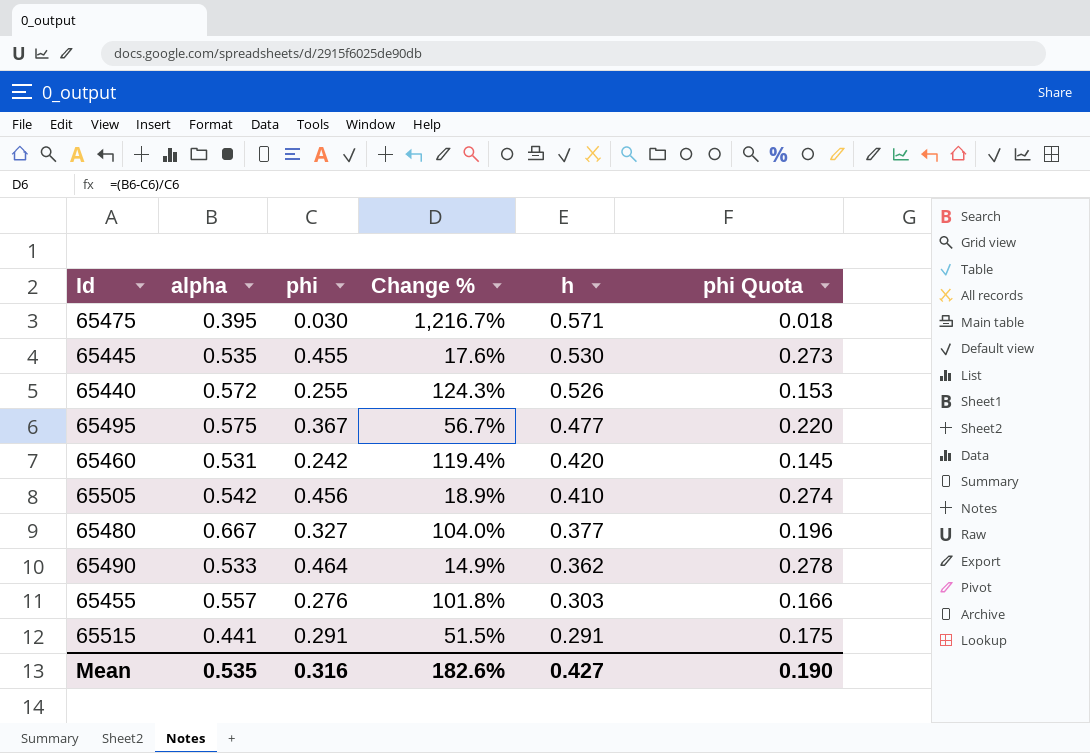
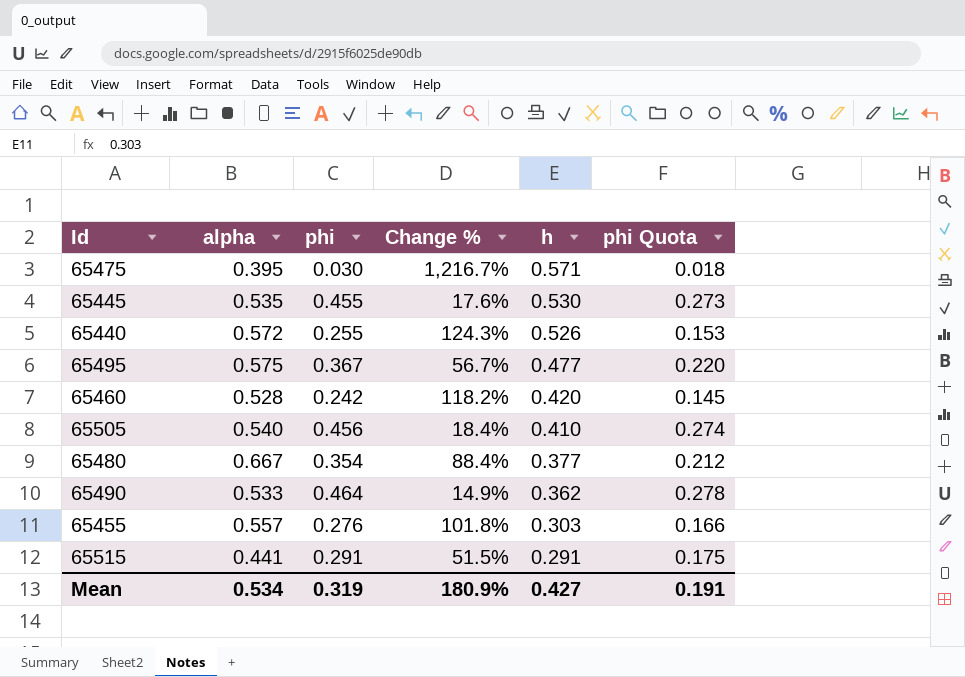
65460 | alpha: 0.531 -> 0.528
65460 | Change %: 119.4% -> 118.2%
65505 | alpha: 0.542 -> 0.540
65505 | Change %: 18.9% -> 18.4%
65480 | phi: 0.327 -> 0.354
65480 | Change %: 104.0% -> 88.4%
65480 | phi Quota: 0.196 -> 0.212
Mean | alpha: 0.535 -> 0.534
Mean | phi: 0.316 -> 0.319
Mean | Change %: 182.6% -> 180.9%
Mean | phi Quota: 0.190 -> 0.191

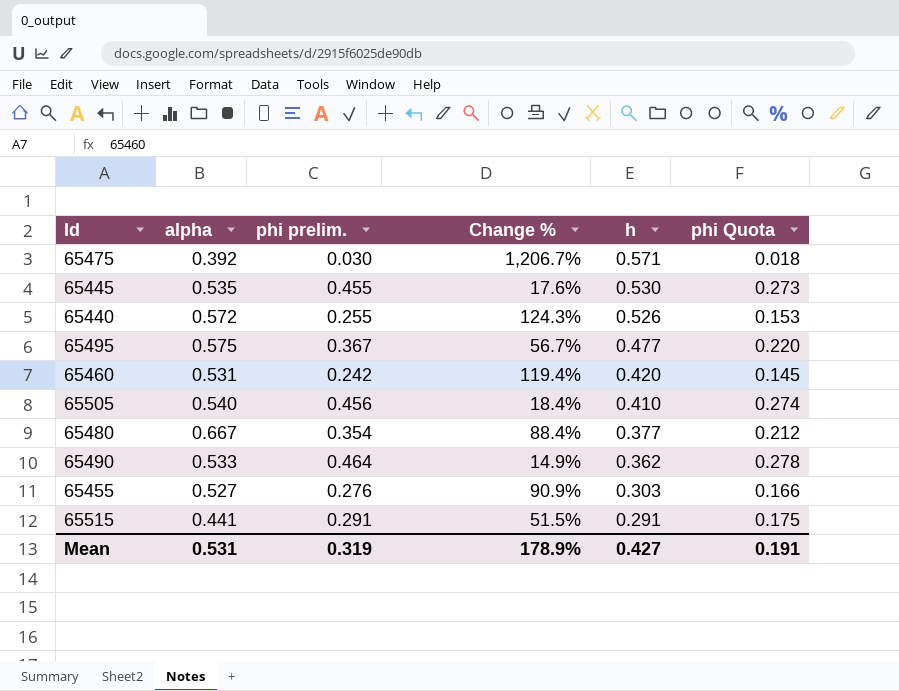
column name: phi -> phi prelim.
65475 | alpha: 0.395 -> 0.392
65475 | Change %: 1,216.7% -> 1,206.7%
65460 | alpha: 0.528 -> 0.531
65460 | Change %: 118.2% -> 119.4%
65455 | alpha: 0.557 -> 0.527
65455 | Change %: 101.8% -> 90.9%
Mean | alpha: 0.534 -> 0.531
Mean | Change %: 180.9% -> 178.9%

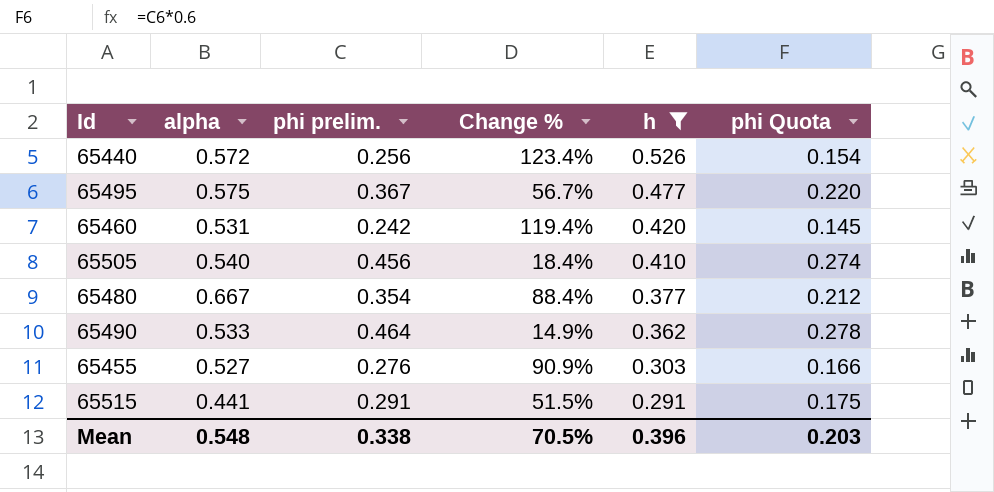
filter: none -> h <= 0.526
65440 | phi prelim.: 0.255 -> 0.256
65440 | Change %: 124.3% -> 123.4%
65440 | phi Quota: 0.153 -> 0.154
Mean | alpha: 0.531 -> 0.548
Mean | phi prelim.: 0.319 -> 0.338
Mean | Change %: 178.9% -> 70.5%
Mean | h: 0.427 -> 0.396
Mean | phi Quota: 0.191 -> 0.203

